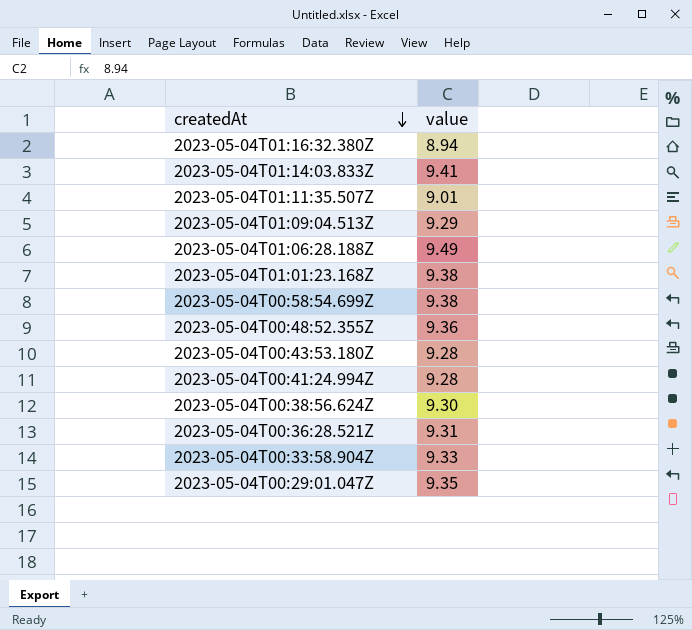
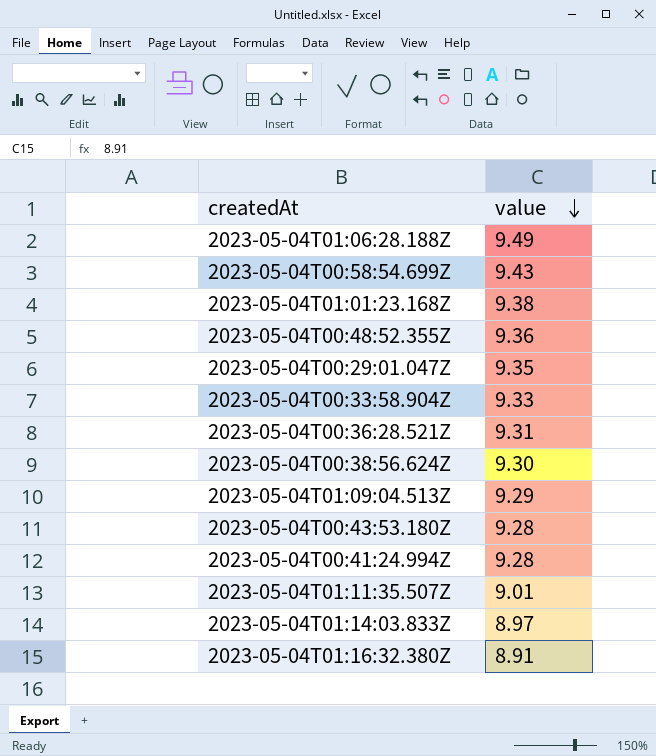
row order: createdAt descending -> value descending
2023-05-04T00:58:54.699Z | value: 9.38 -> 9.43
2023-05-04T01:14:03.833Z | value: 9.41 -> 8.97
2023-05-04T01:16:32.380Z | value: 8.94 -> 8.91

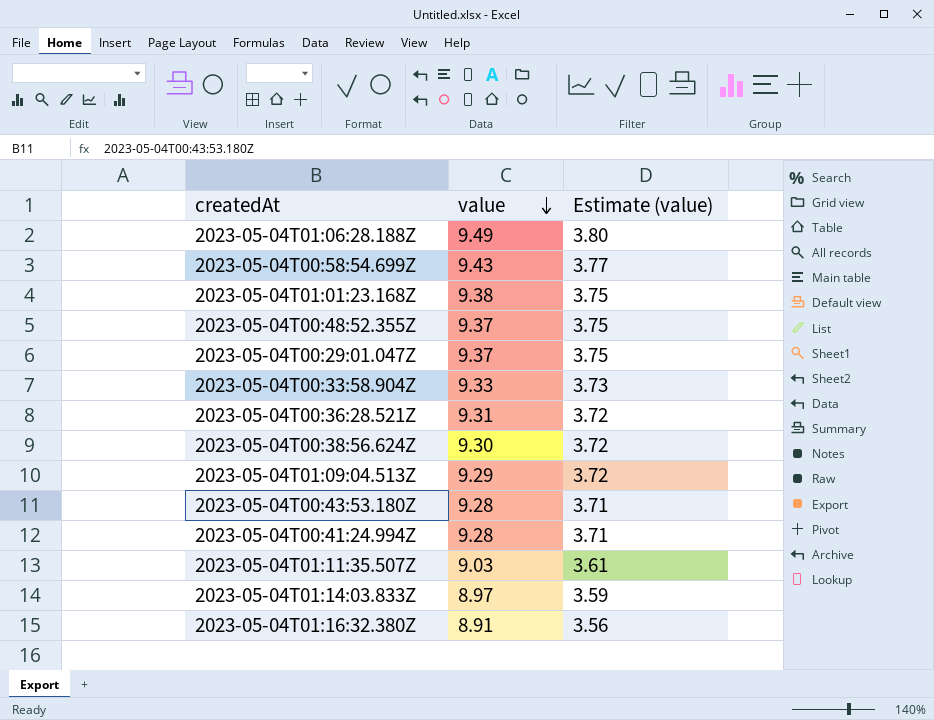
column Estimate (value) | formula: none -> [value] * 0.4
2023-05-04T00:48:52.355Z | value: 9.36 -> 9.37
2023-05-04T00:29:01.047Z | value: 9.35 -> 9.37
2023-05-04T01:11:35.507Z | value: 9.01 -> 9.03

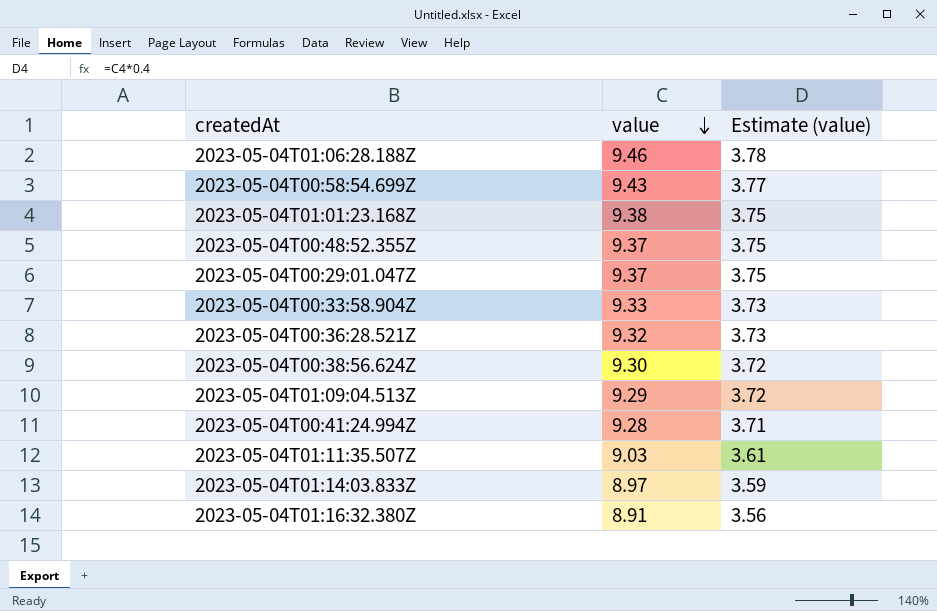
row 2023-05-04T00:43:53.180Z: 9.28 | 3.71 -> none
2023-05-04T01:06:28.188Z | value: 9.49 -> 9.46
2023-05-04T01:06:28.188Z | Estimate (value): 3.80 -> 3.78
2023-05-04T00:36:28.521Z | value: 9.31 -> 9.32
2023-05-04T00:36:28.521Z | Estimate (value): 3.72 -> 3.73

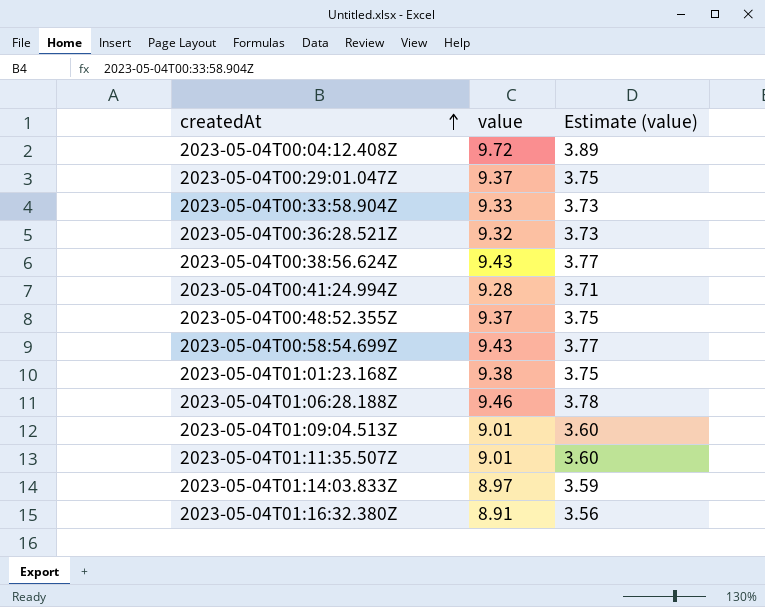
row order: value descending -> createdAt ascending
row 2023-05-04T00:04:12.408Z: none -> 9.72 | 3.89
2023-05-04T00:38:56.624Z | value: 9.30 -> 9.43
2023-05-04T00:38:56.624Z | Estimate (value): 3.72 -> 3.77
2023-05-04T01:09:04.513Z | value: 9.29 -> 9.01
2023-05-04T01:09:04.513Z | Estimate (value): 3.72 -> 3.60
2023-05-04T01:11:35.507Z | value: 9.03 -> 9.01
2023-05-04T01:11:35.507Z | Estimate (value): 3.61 -> 3.60

